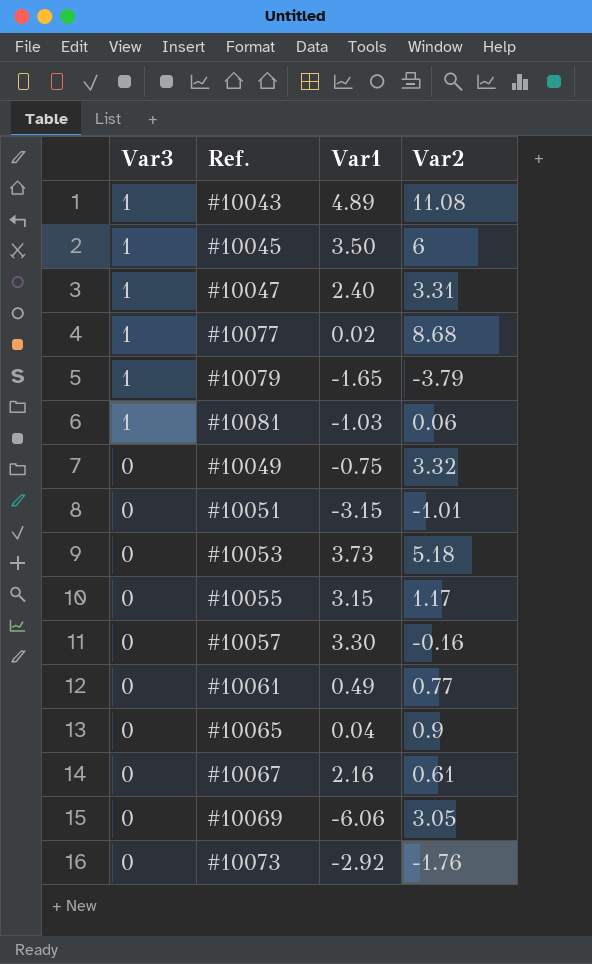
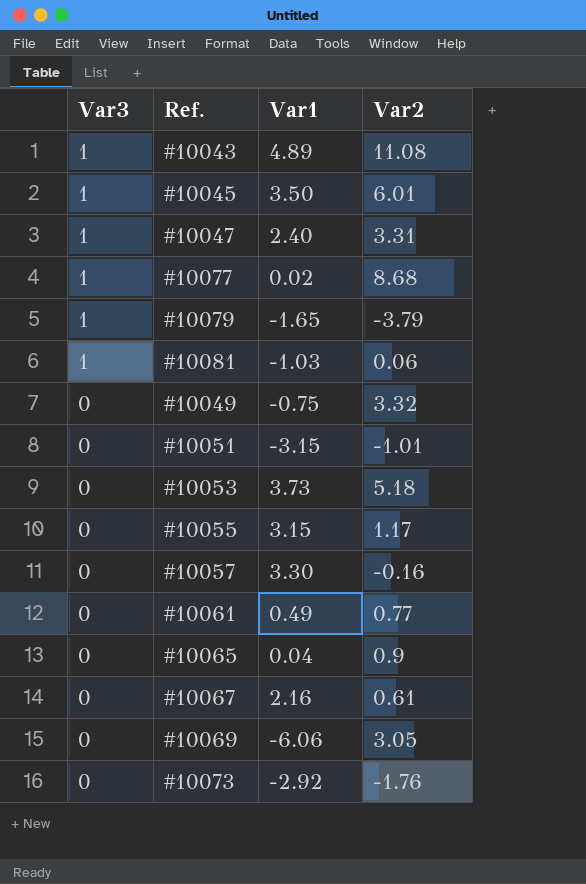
#10045 | Var2: 6 -> 6.01

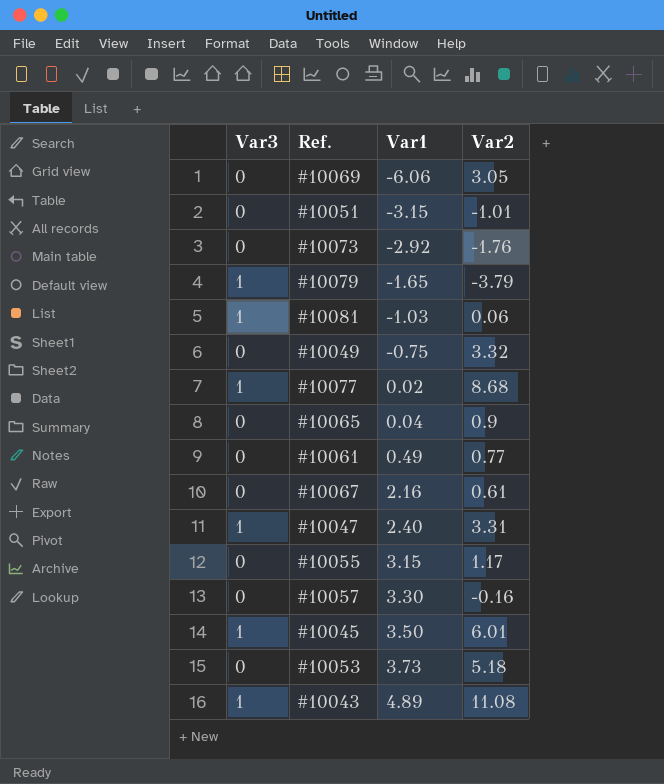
row order: Var3 descending -> Var1 ascending

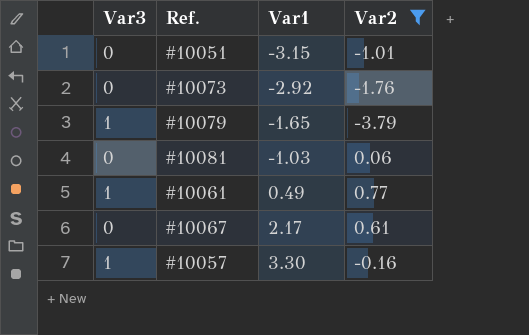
filter: none -> Var2 <= 0.77
#10081 | Var3: 1 -> 0
#10061 | Var3: 0 -> 1
#10067 | Var1: 2.16 -> 2.17
#10057 | Var3: 0 -> 1

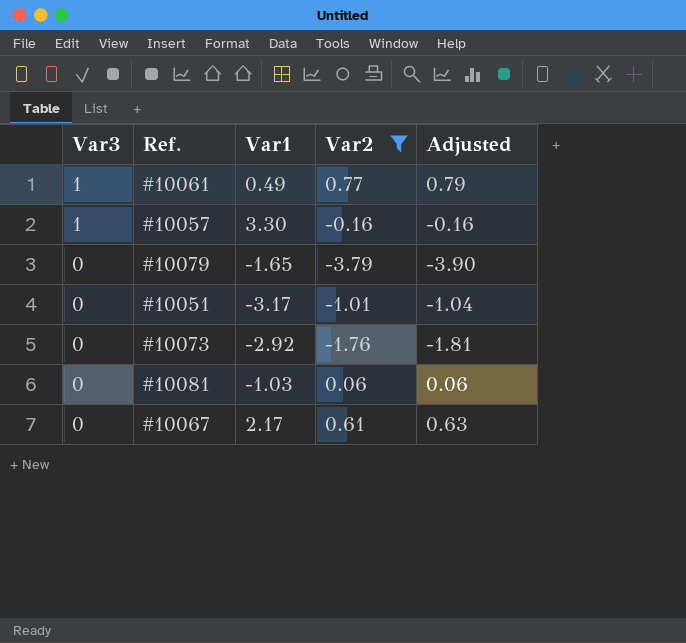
row order: Var1 ascending -> Var3 descending
column Adjusted | formula: none -> [Var2] * 1.03
#10079 | Var3: 1 -> 0
#10051 | Var1: -3.15 -> -3.17

